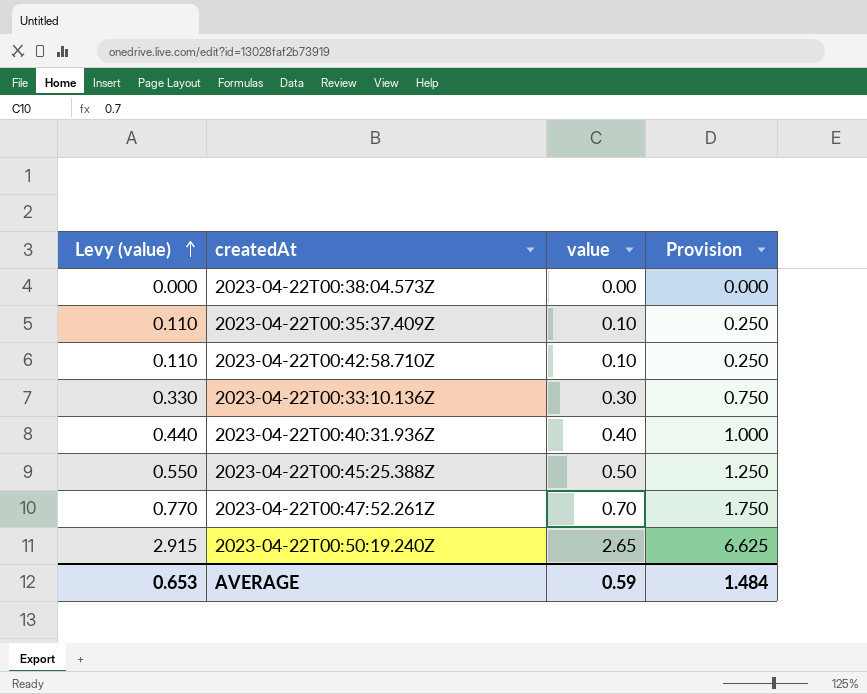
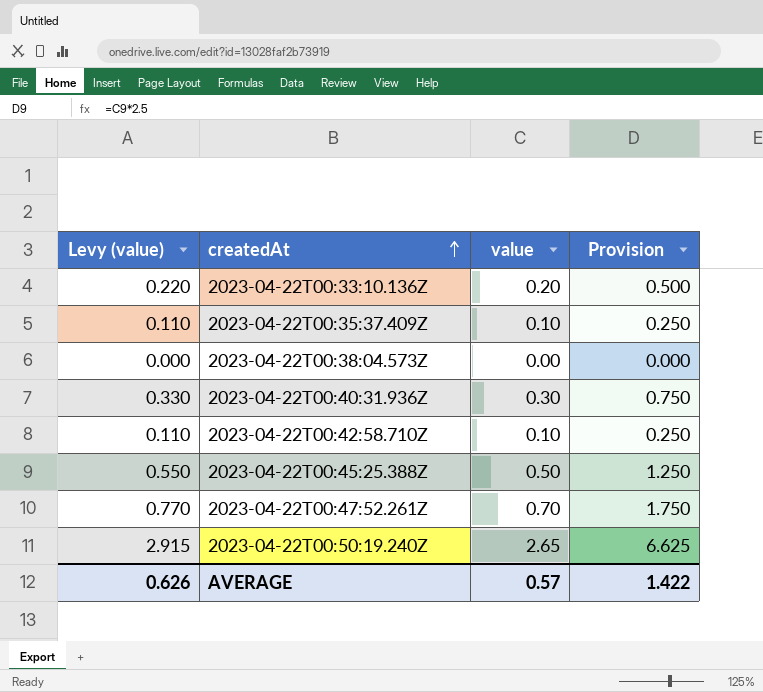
row order: Levy (value) ascending -> createdAt ascending
2023-04-22T00:33:10.136Z | Levy (value): 0.330 -> 0.220
2023-04-22T00:33:10.136Z | value: 0.30 -> 0.20
2023-04-22T00:33:10.136Z | Provision: 0.750 -> 0.500
2023-04-22T00:40:31.936Z | Levy (value): 0.440 -> 0.330
2023-04-22T00:40:31.936Z | value: 0.40 -> 0.30
2023-04-22T00:40:31.936Z | Provision: 1.000 -> 0.750
AVERAGE | Levy (value): 0.653 -> 0.626
AVERAGE | value: 0.59 -> 0.57
AVERAGE | Provision: 1.484 -> 1.422

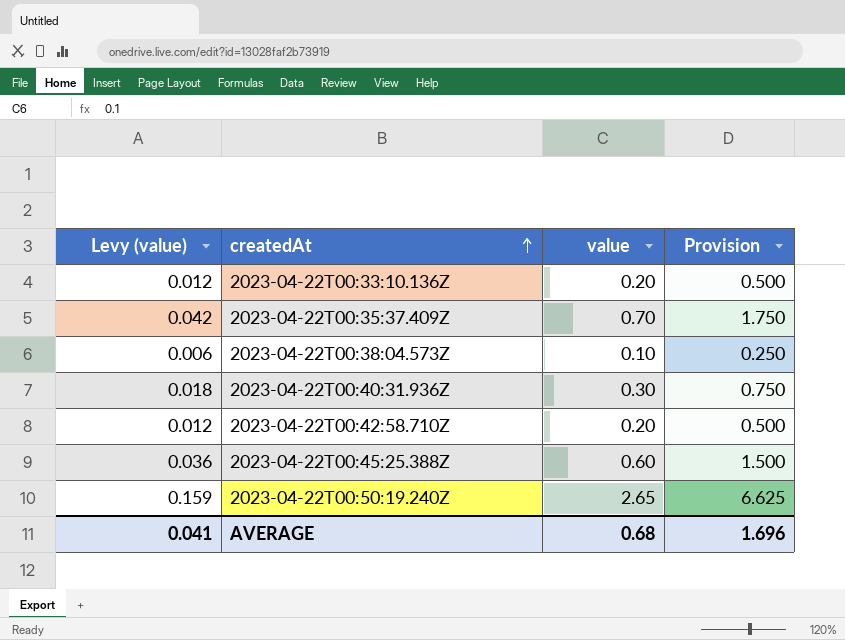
column Levy (value) | formula: [value] * 1.1 -> [value] * 0.06
row 2023-04-22T00:47:52.261Z: 0.770 | 0.70 | 1.750 -> none
2023-04-22T00:35:37.409Z | value: 0.10 -> 0.70
2023-04-22T00:35:37.409Z | Provision: 0.250 -> 1.750
2023-04-22T00:38:04.573Z | value: 0.00 -> 0.10
2023-04-22T00:38:04.573Z | Provision: 0.000 -> 0.250
2023-04-22T00:42:58.710Z | value: 0.10 -> 0.20
2023-04-22T00:42:58.710Z | Provision: 0.250 -> 0.500
2023-04-22T00:45:25.388Z | value: 0.50 -> 0.60
2023-04-22T00:45:25.388Z | Provision: 1.250 -> 1.500
AVERAGE | Levy (value): 0.626 -> 0.041
AVERAGE | value: 0.57 -> 0.68
AVERAGE | Provision: 1.422 -> 1.696

